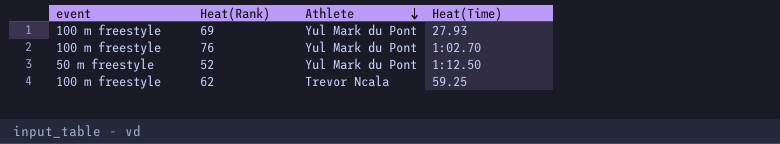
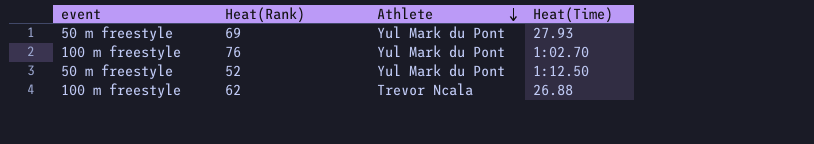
69 | event: 100 m freestyle -> 50 m freestyle
62 | Heat(Time): 59.25 -> 26.88

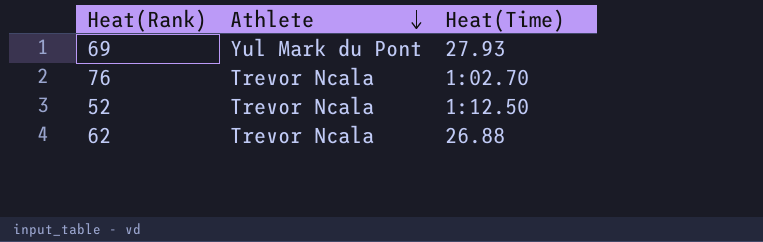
column event | position: 1 -> none
76 | Athlete: Yul Mark du Pont -> Trevor Ncala
52 | Athlete: Yul Mark du Pont -> Trevor Ncala

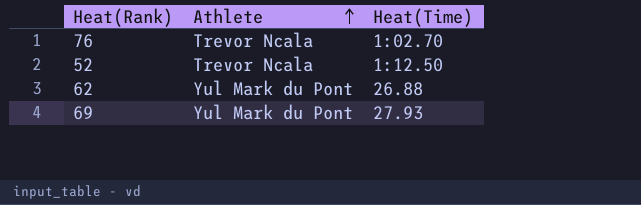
row order: Athlete descending -> Athlete ascending
62 | Athlete: Trevor Ncala -> Yul Mark du Pont

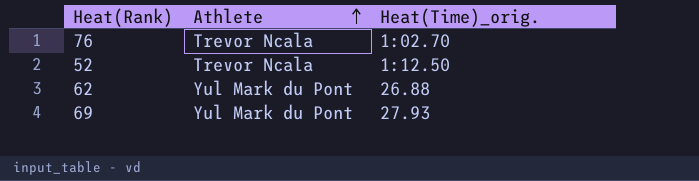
column name: Heat(Time) -> Heat(Time)_orig.

